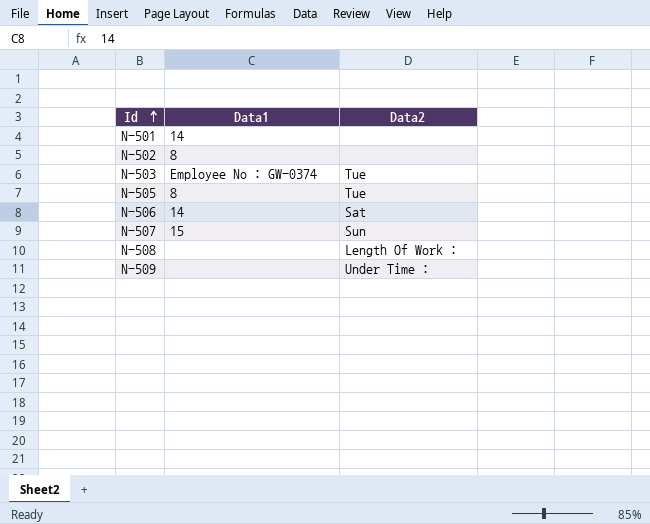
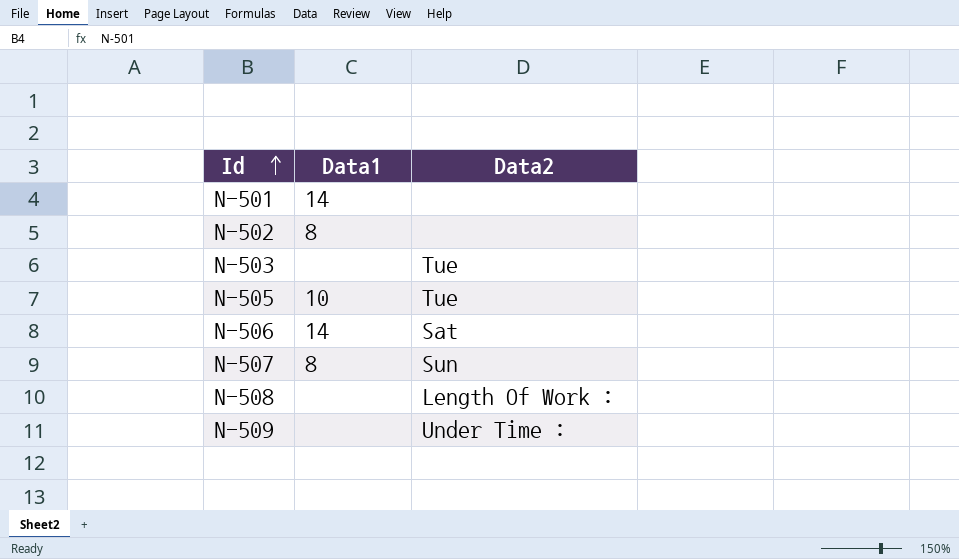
N-503 | Data1: Employee No : GW-0374 -> none
N-505 | Data1: 8 -> 10
N-507 | Data1: 15 -> 8

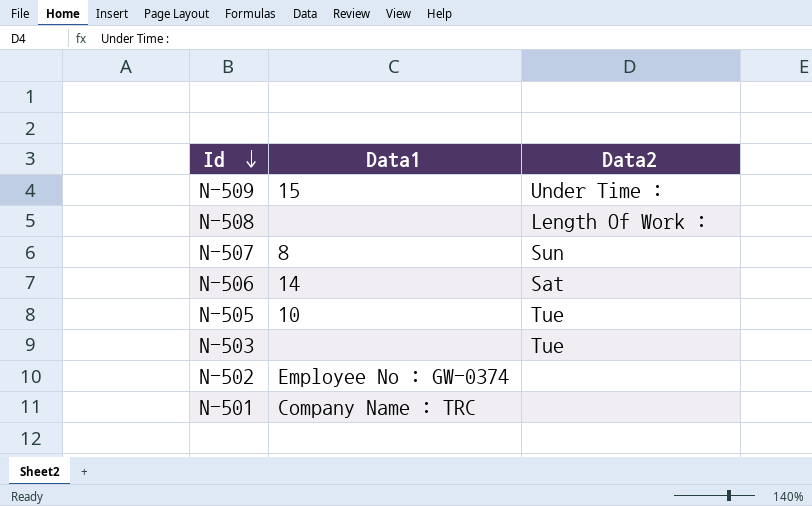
row order: Id ascending -> Id descending
N-509 | Data1: none -> 15
N-502 | Data1: 8 -> Employee No : GW-0374
N-501 | Data1: 14 -> Company Name : TRC

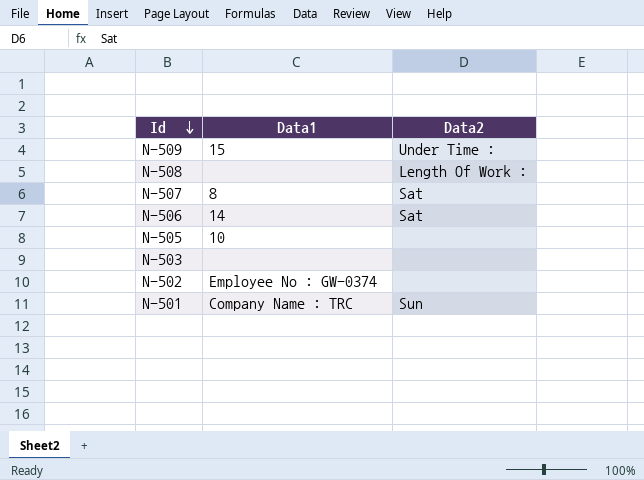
N-507 | Data2: Sun -> Sat
N-505 | Data2: Tue -> none
N-503 | Data2: Tue -> none
N-501 | Data2: none -> Sun

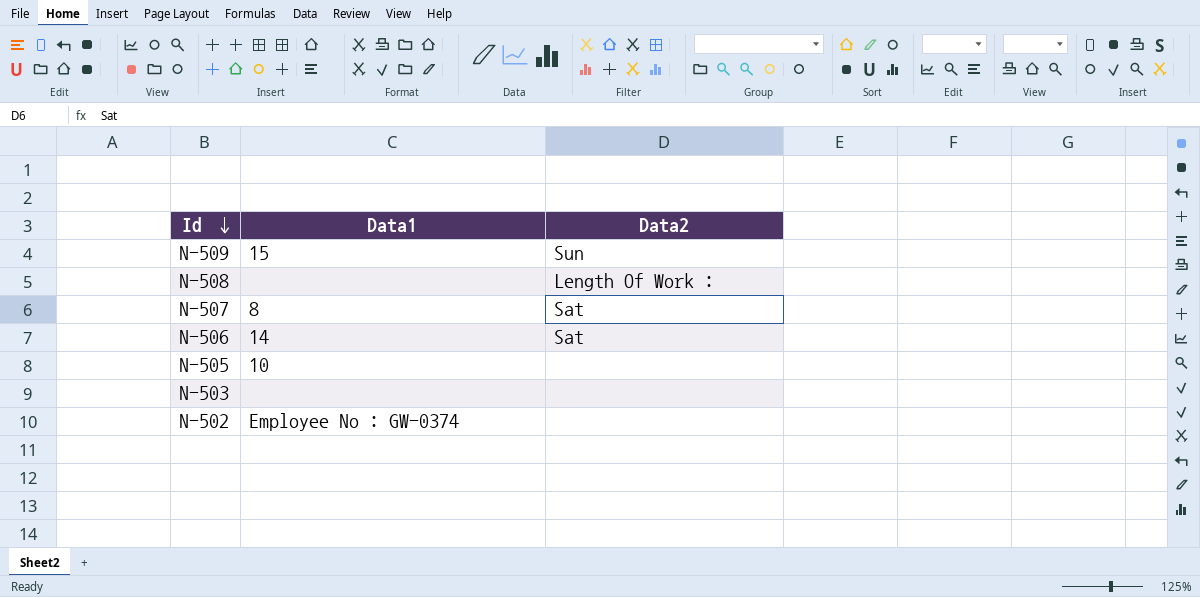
row N-501: Company Name : TRC | Sun -> none
N-509 | Data2: Under Time : -> Sun

